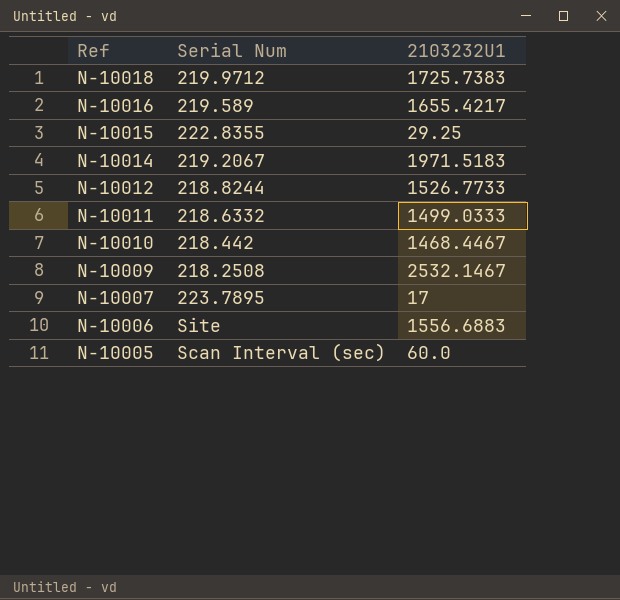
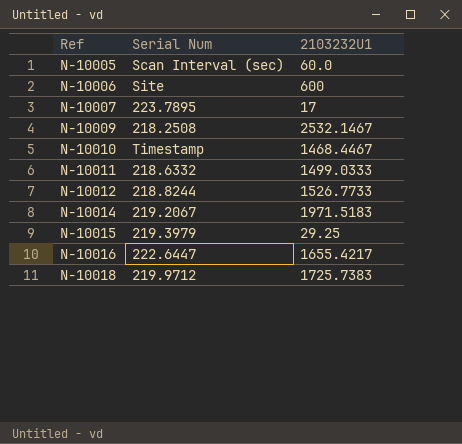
row order: Ref descending -> Ref ascending
N-10006 | 2103232U1: 1556.6883 -> 600
N-10010 | Serial Num: 218.442 -> Timestamp
N-10015 | Serial Num: 222.8355 -> 219.3979
N-10016 | Serial Num: 219.589 -> 222.6447

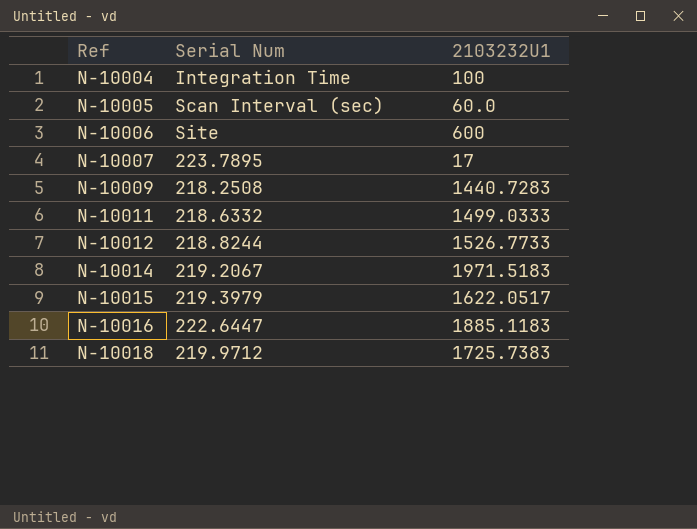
row N-10010: Timestamp | 1468.4467 -> none
row N-10004: none -> Integration Time | 100
N-10009 | 2103232U1: 2532.1467 -> 1440.7283
N-10015 | 2103232U1: 29.25 -> 1622.0517
N-10016 | 2103232U1: 1655.4217 -> 1885.1183

